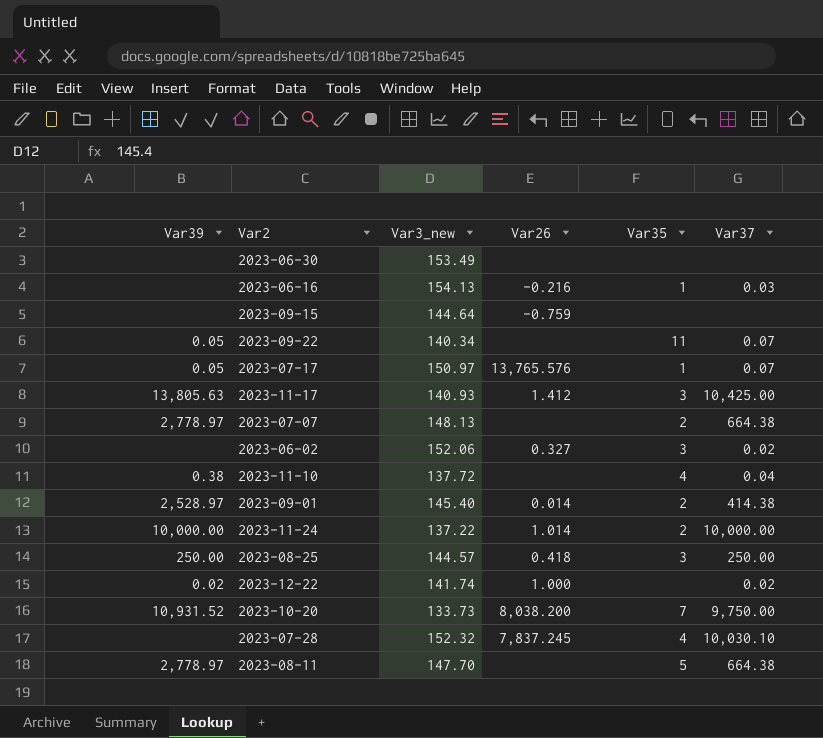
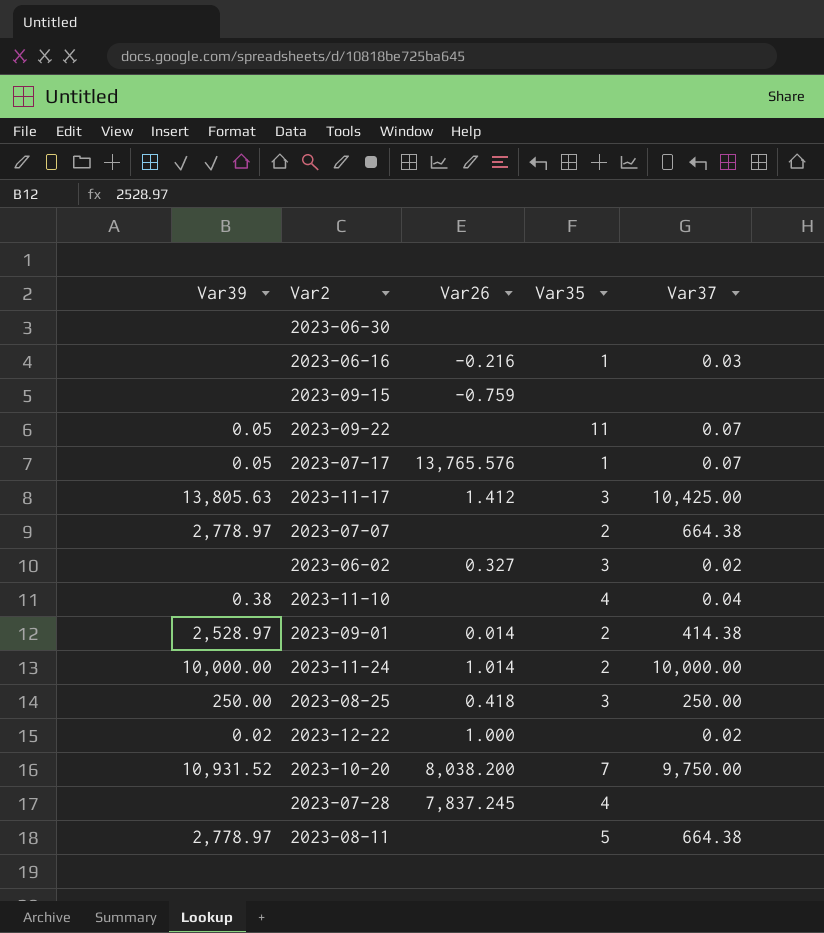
column Var3_new | position: 3 -> none
2023-07-28 | Var37: 10,030.10 -> none

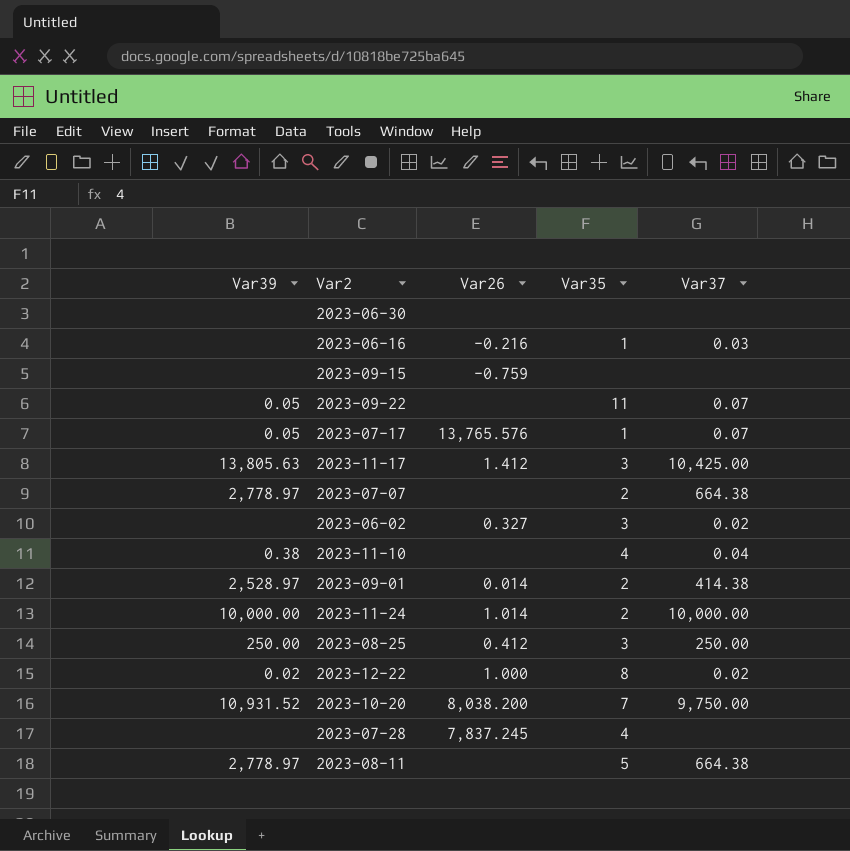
2023-08-25 | Var26: 0.418 -> 0.412
2023-12-22 | Var35: none -> 8

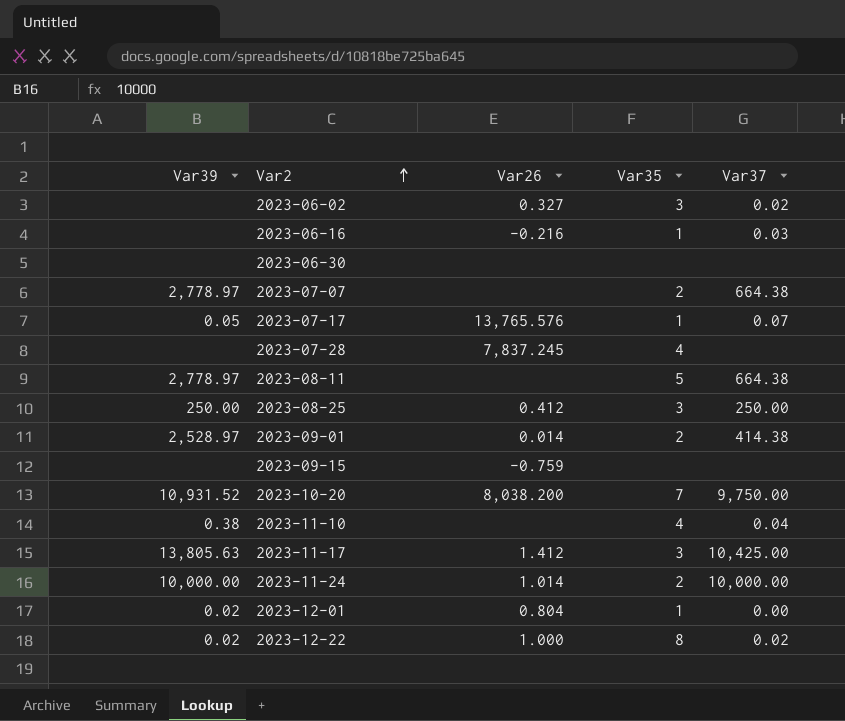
row order: none -> Var2 ascending
row 2023-09-22: 0.05 | none | 11 | 0.07 -> none
row 2023-12-01: none -> 0.02 | 0.804 | 1 | 0.00

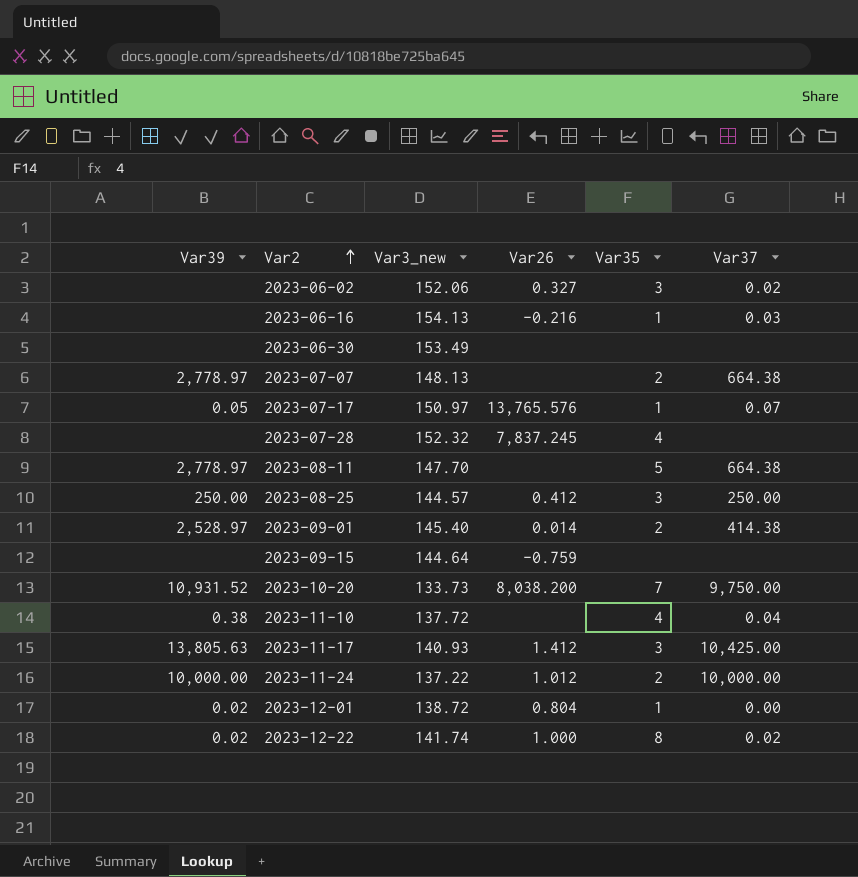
column Var3_new | position: none -> 3
2023-11-24 | Var26: 1.014 -> 1.012

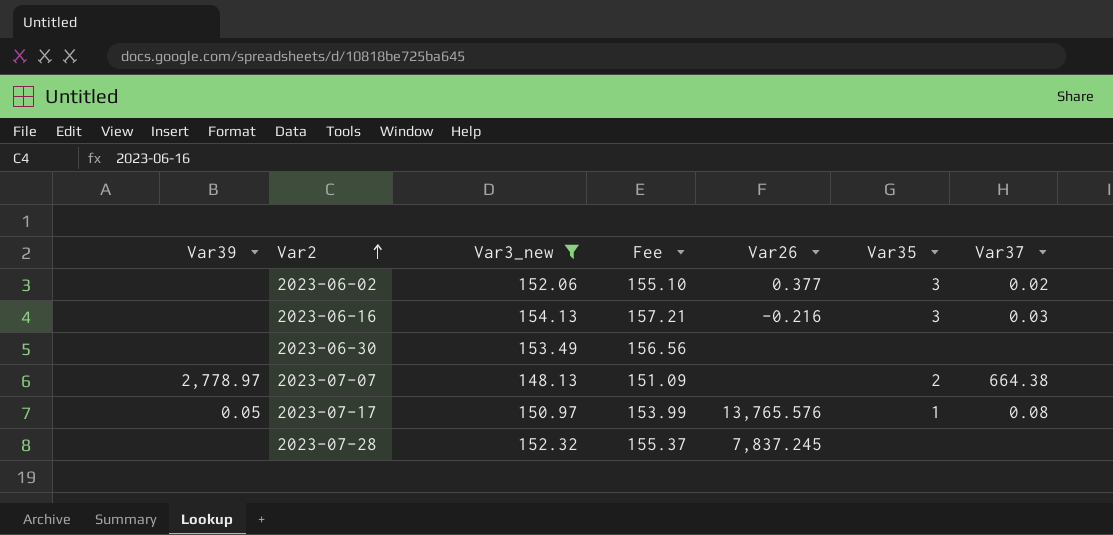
filter: none -> Var3_new >= 148.13
column Fee | formula: none -> [Var3_new] * 1.02
2023-06-02 | Var26: 0.327 -> 0.377
2023-06-16 | Var35: 1 -> 3
2023-07-17 | Var37: 0.07 -> 0.08
2023-07-28 | Var35: 4 -> none

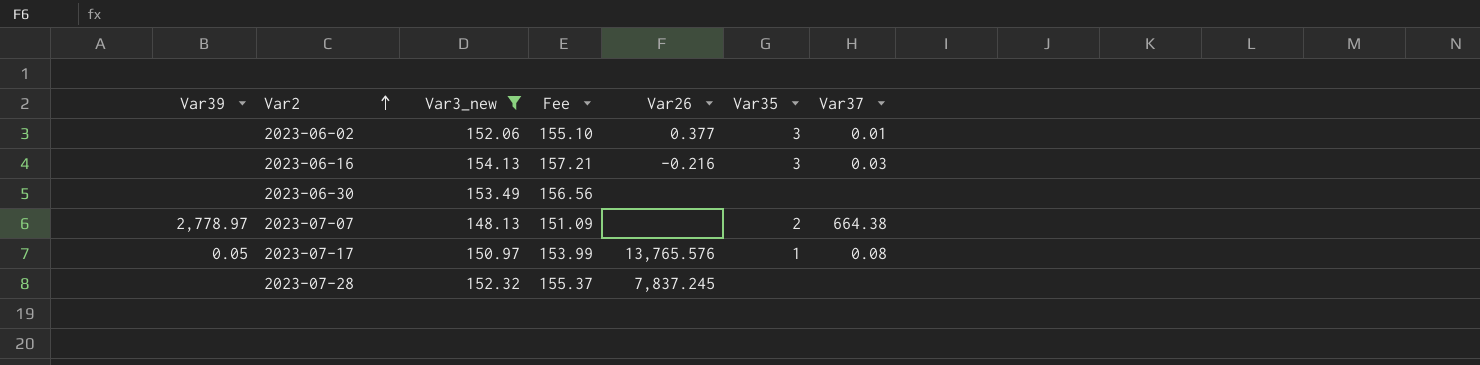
2023-06-02 | Var37: 0.02 -> 0.01

